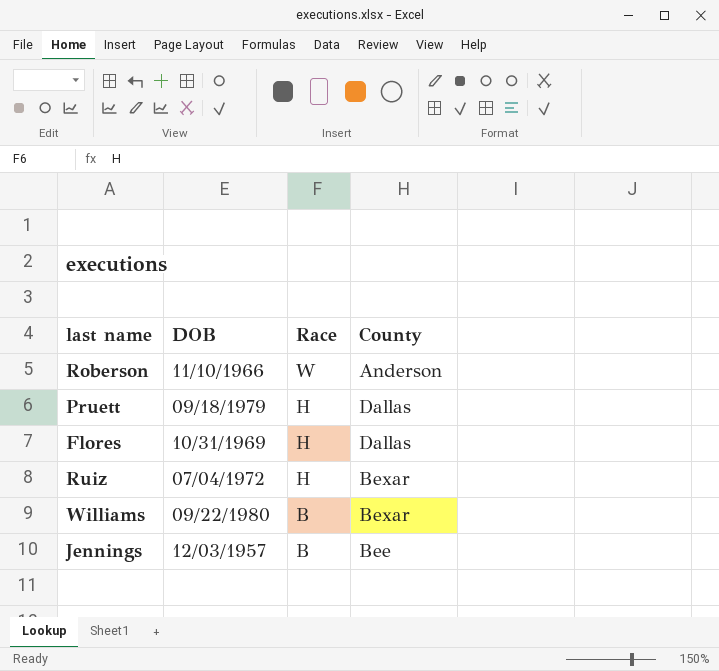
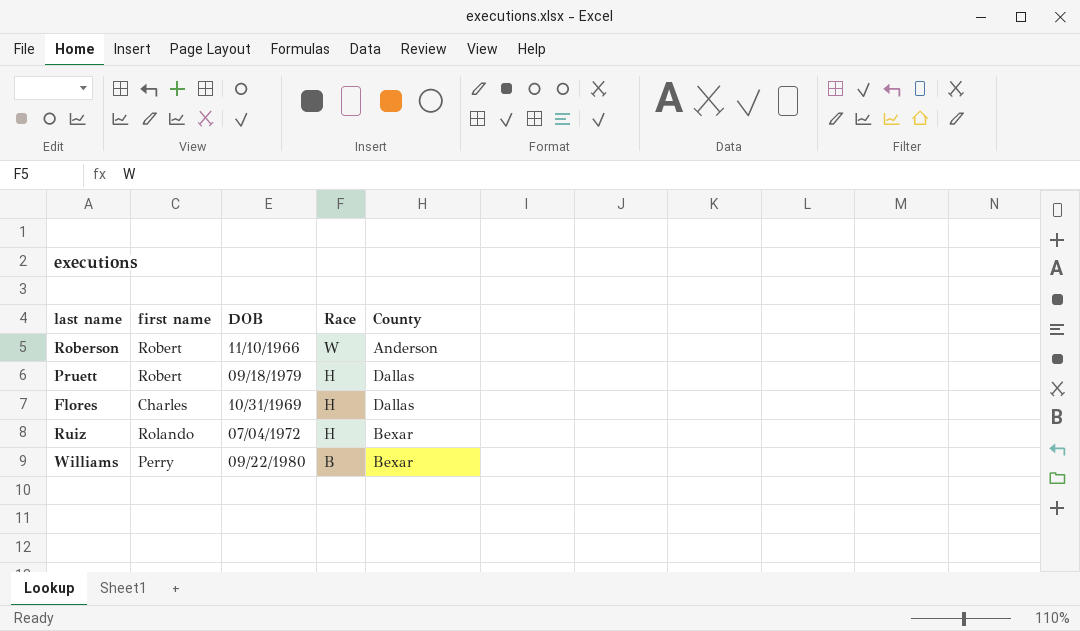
column first name | position: none -> 2
row Jennings: 12/03/1957 | B | Bee -> none

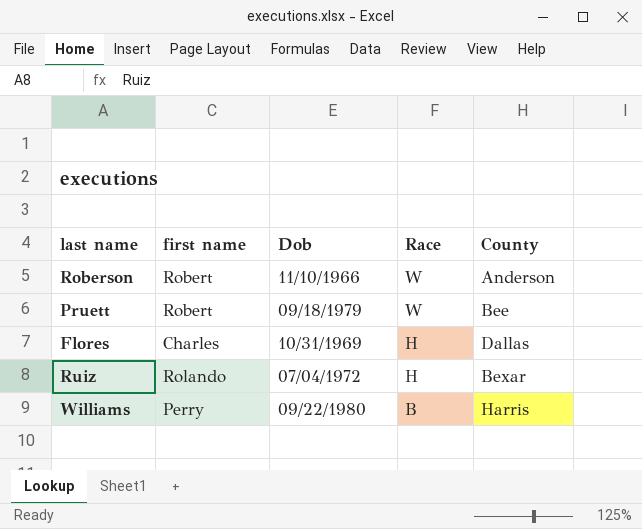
column name: DOB -> Dob
Pruett | Race: H -> W
Pruett | County: Dallas -> Bee
Williams | County: Bexar -> Harris

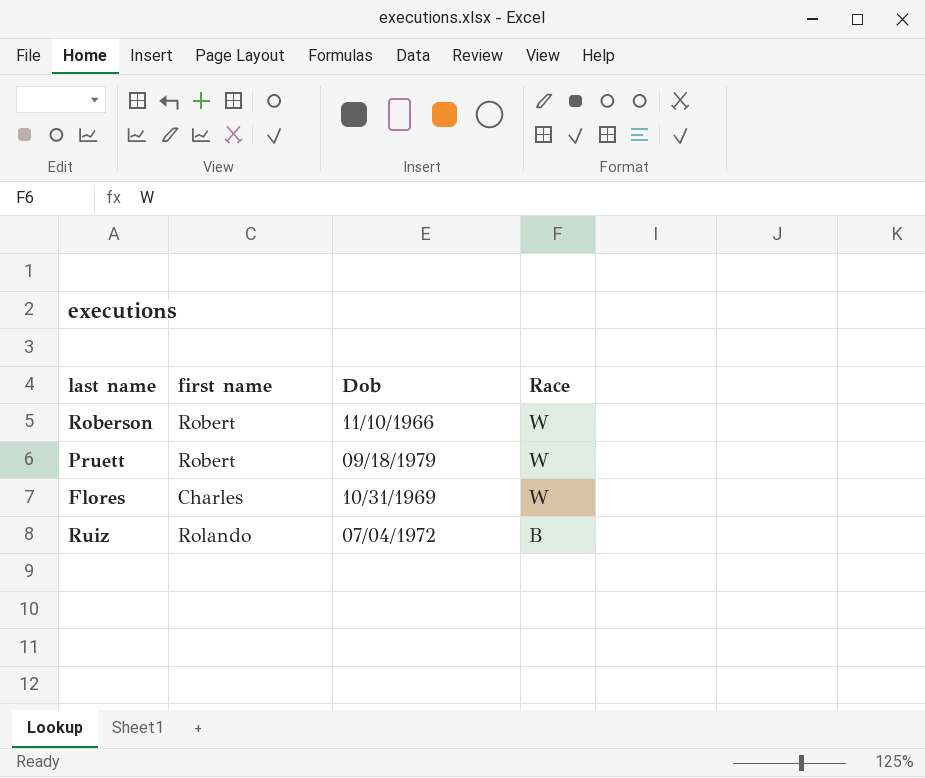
column County | position: 5 -> none
row Williams: Perry | 09/22/1980 | B | Harris -> none
Flores | Race: H -> W
Ruiz | Race: H -> B

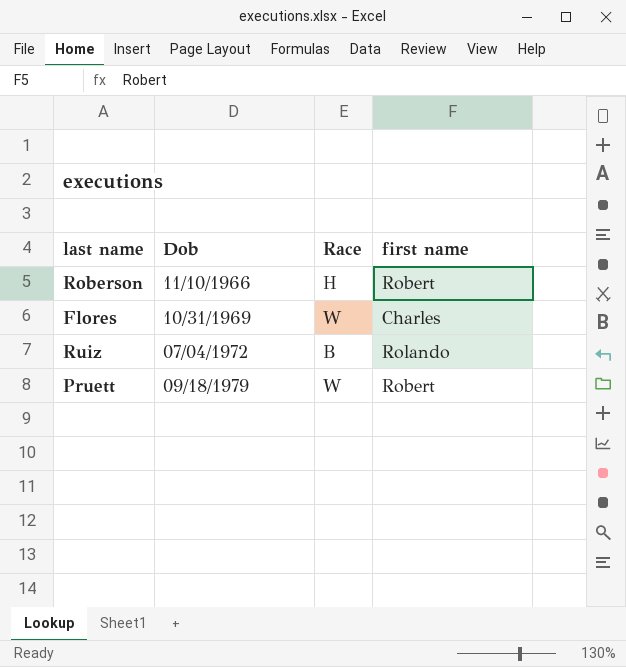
row order: Race descending -> Dob ascending
column first name | position: 2 -> 4
Roberson | Race: W -> H

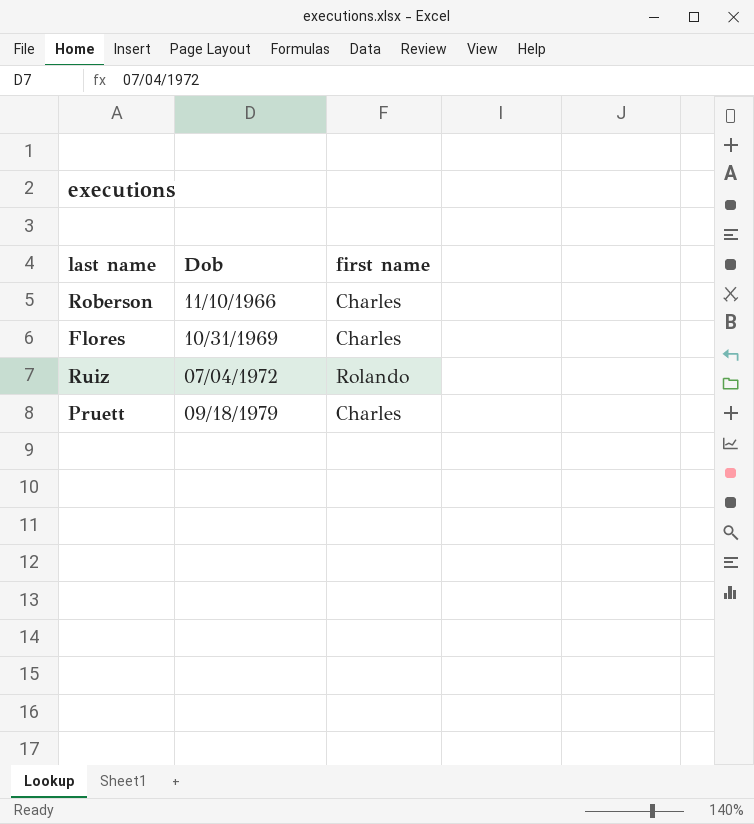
column Race | position: 3 -> none
Roberson | first name: Robert -> Charles
Pruett | first name: Robert -> Charles

